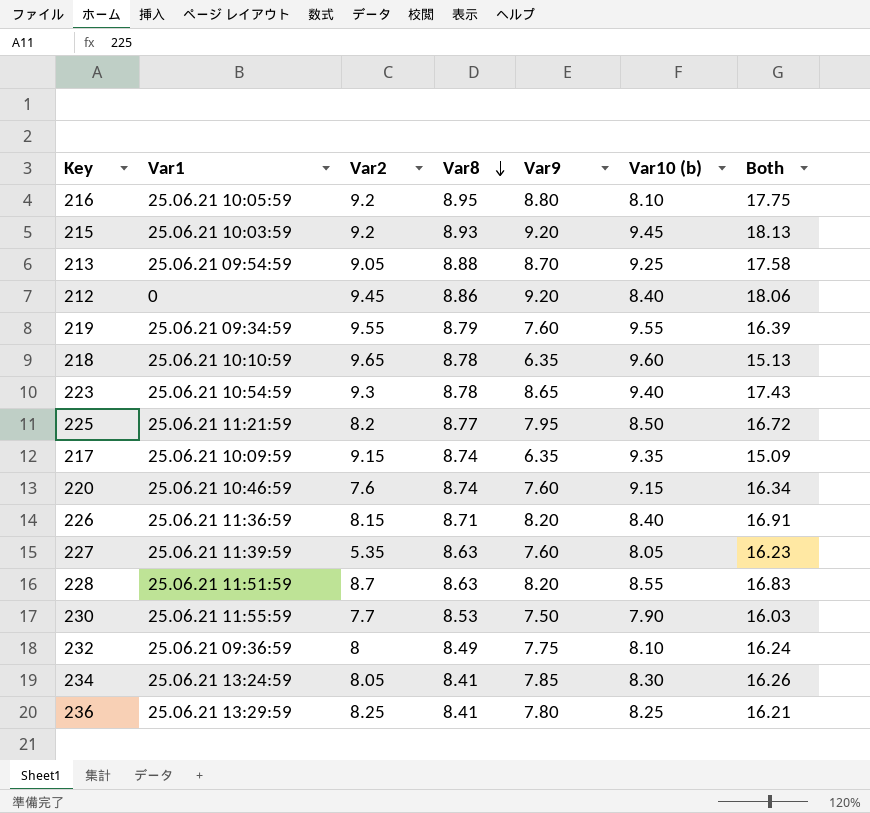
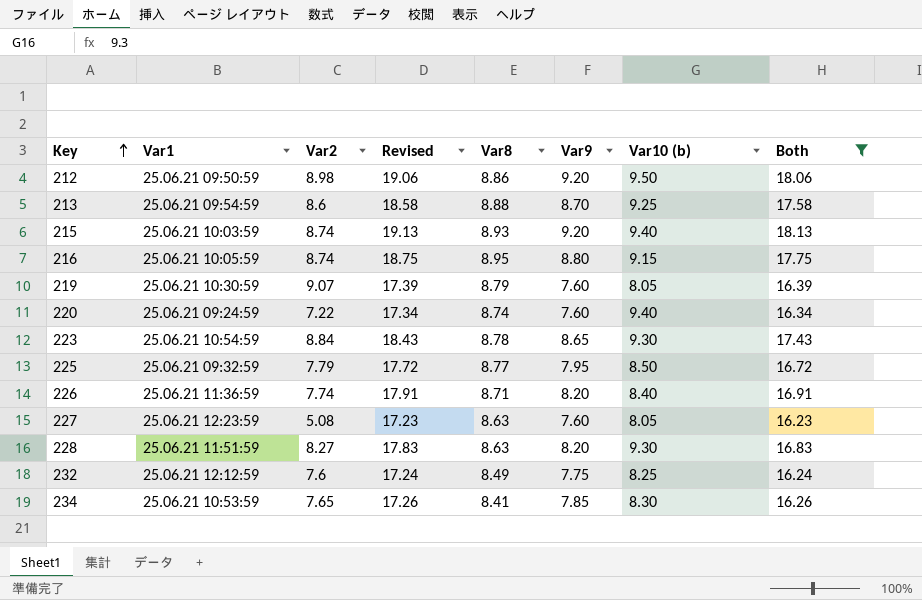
filter: none -> Both >= 16.23
row order: Var8 descending -> Key ascending
column Revised | formula: none -> [Both] + 1
212 | Var1: 0 -> 25.06.21 09:50:59
212 | Var2: 9.45 -> 8.98
212 | Var10 (b): 8.40 -> 9.50
213 | Var2: 9.05 -> 8.6
215 | Var2: 9.2 -> 8.74
215 | Var10 (b): 9.45 -> 9.40
216 | Var2: 9.2 -> 8.74
216 | Var10 (b): 8.10 -> 9.15
219 | Var1: 25.06.21 09:34:59 -> 25.06.21 10:30:59
219 | Var2: 9.55 -> 9.07
219 | Var10 (b): 9.55 -> 8.05
220 | Var1: 25.06.21 10:46:59 -> 25.06.21 09:24:59
220 | Var2: 7.6 -> 7.22
220 | Var10 (b): 9.15 -> 9.40
223 | Var2: 9.3 -> 8.84
223 | Var10 (b): 9.40 -> 9.30
225 | Var1: 25.06.21 11:21:59 -> 25.06.21 09:32:59
225 | Var2: 8.2 -> 7.79
226 | Var2: 8.15 -> 7.74
227 | Var1: 25.06.21 11:39:59 -> 25.06.21 12:23:59
227 | Var2: 5.35 -> 5.08
228 | Var2: 8.7 -> 8.27
228 | Var10 (b): 8.55 -> 9.30
232 | Var1: 25.06.21 09:36:59 -> 25.06.21 12:12:59
232 | Var2: 8 -> 7.6
232 | Var10 (b): 8.10 -> 8.25
234 | Var1: 25.06.21 13:24:59 -> 25.06.21 10:53:59
234 | Var2: 8.05 -> 7.65

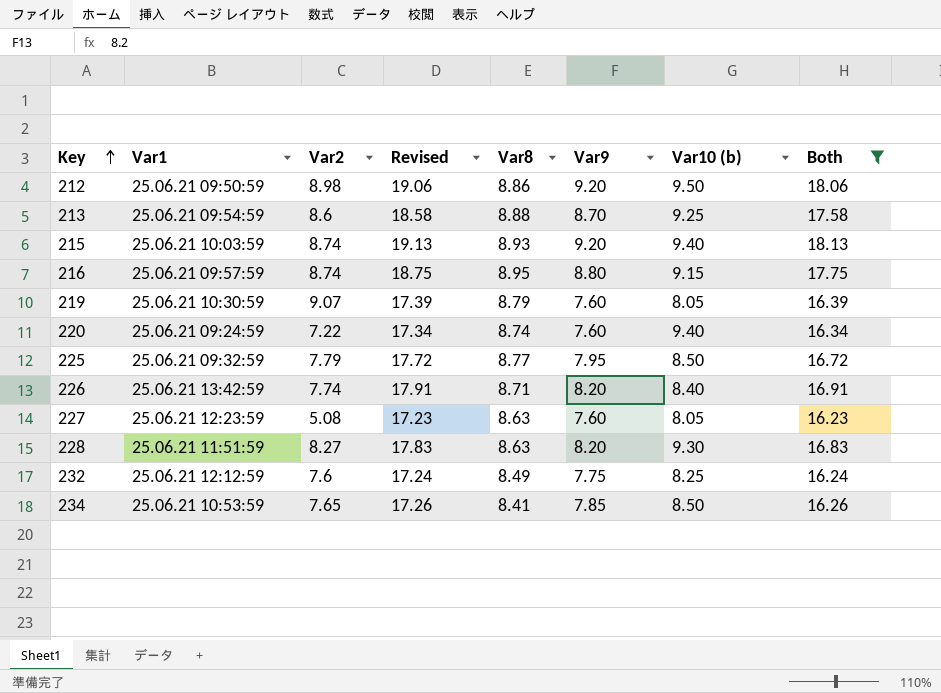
row 223: 25.06.21 10:54:59 | 8.84 | 18.43 | 8.78 | 8.65 | 9.30 | 17.43 -> none
216 | Var1: 25.06.21 10:05:59 -> 25.06.21 09:57:59
226 | Var1: 25.06.21 11:36:59 -> 25.06.21 13:42:59
234 | Var10 (b): 8.30 -> 8.50

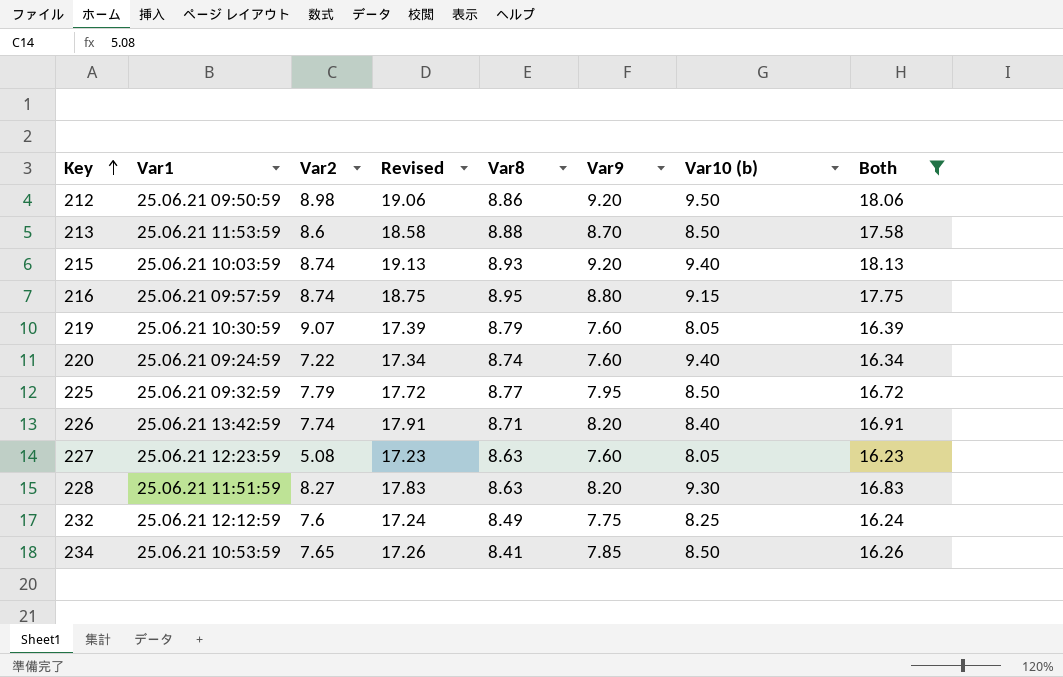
213 | Var1: 25.06.21 09:54:59 -> 25.06.21 11:53:59
213 | Var10 (b): 9.25 -> 8.50

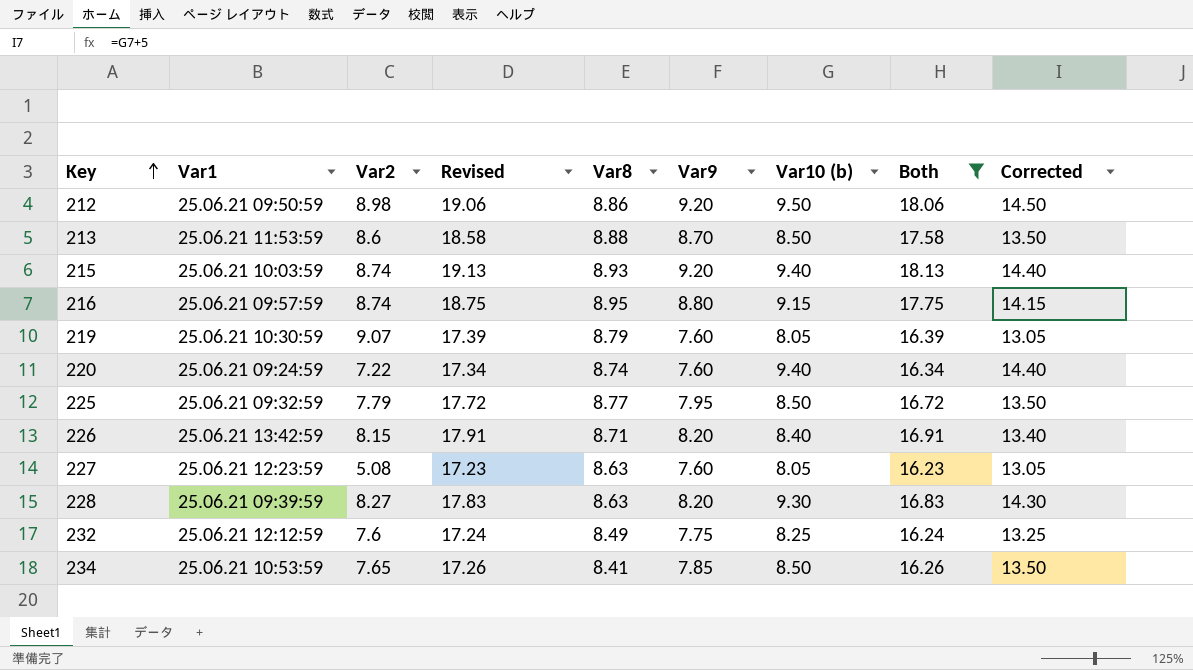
column Corrected | formula: none -> [Var10 (b)] + 5
226 | Var2: 7.74 -> 8.15
228 | Var1: 25.06.21 11:51:59 -> 25.06.21 09:39:59

